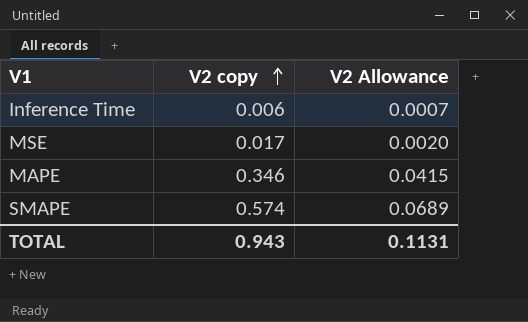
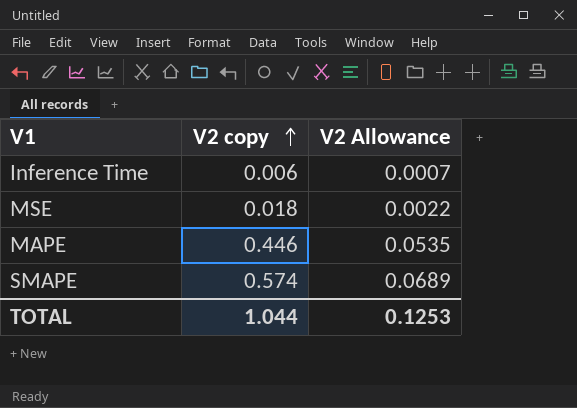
MSE | V2 copy: 0.017 -> 0.018
MSE | V2 Allowance: 0.0020 -> 0.0022
MAPE | V2 copy: 0.346 -> 0.446
MAPE | V2 Allowance: 0.0415 -> 0.0535
TOTAL | V2 copy: 0.943 -> 1.044
TOTAL | V2 Allowance: 0.1131 -> 0.1253

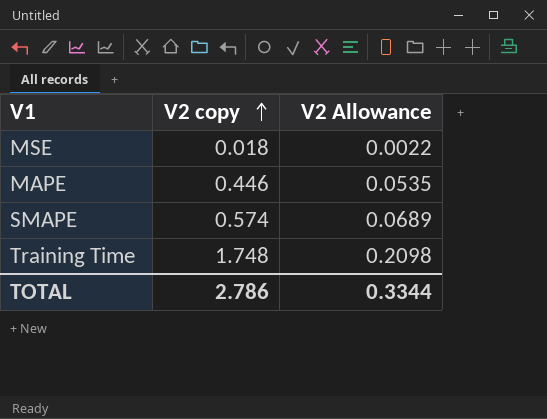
row Inference Time: 0.006 | 0.0007 -> none
row Training Time: none -> 1.748 | 0.2098
TOTAL | V2 copy: 1.044 -> 2.786
TOTAL | V2 Allowance: 0.1253 -> 0.3344

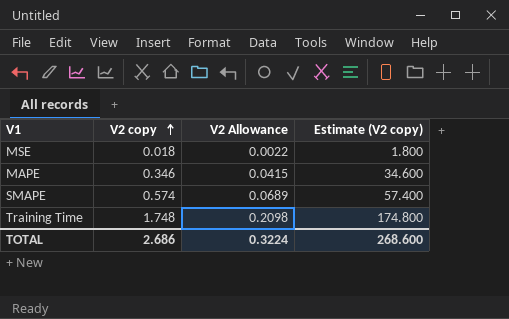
column Estimate (V2 copy) | formula: none -> [V2 copy] * 100
MAPE | V2 copy: 0.446 -> 0.346
MAPE | V2 Allowance: 0.0535 -> 0.0415
TOTAL | V2 copy: 2.786 -> 2.686
TOTAL | V2 Allowance: 0.3344 -> 0.3224

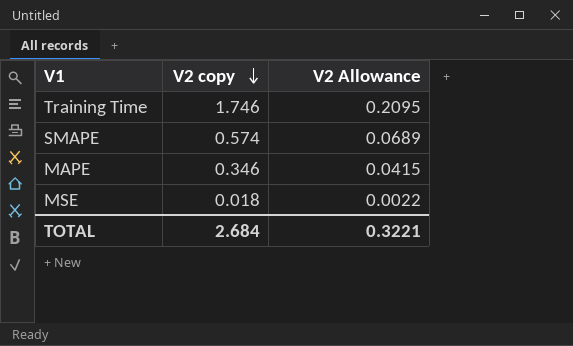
row order: V2 copy ascending -> V2 copy descending
column Estimate (V2 copy) | formula: [V2 copy] * 100 -> none
Training Time | V2 copy: 1.748 -> 1.746
Training Time | V2 Allowance: 0.2098 -> 0.2095
TOTAL | V2 copy: 2.686 -> 2.684
TOTAL | V2 Allowance: 0.3224 -> 0.3221

